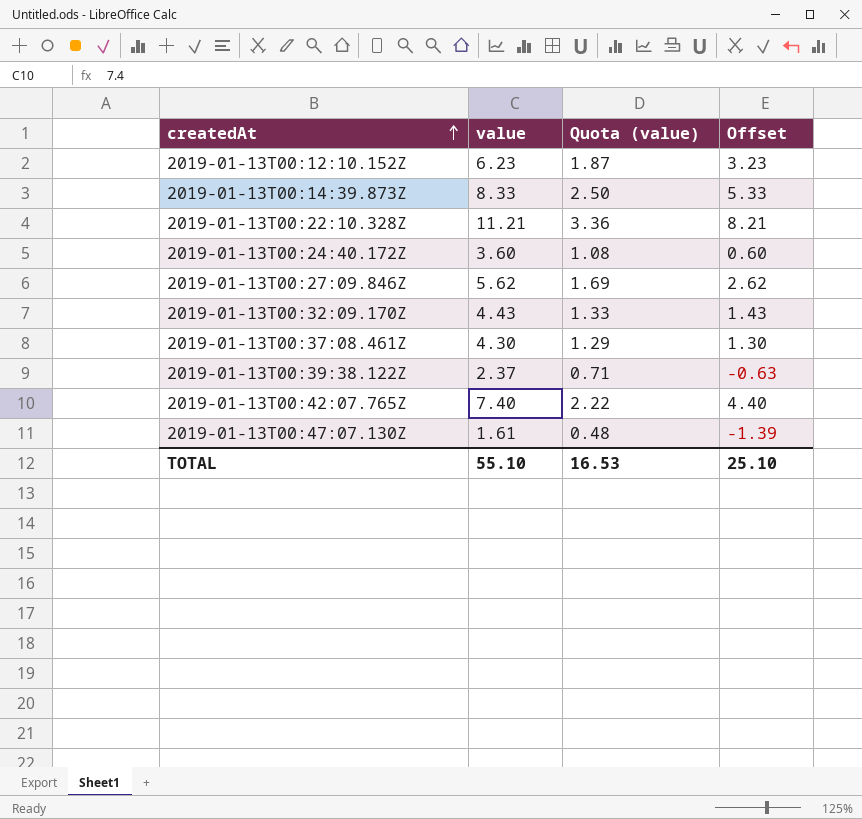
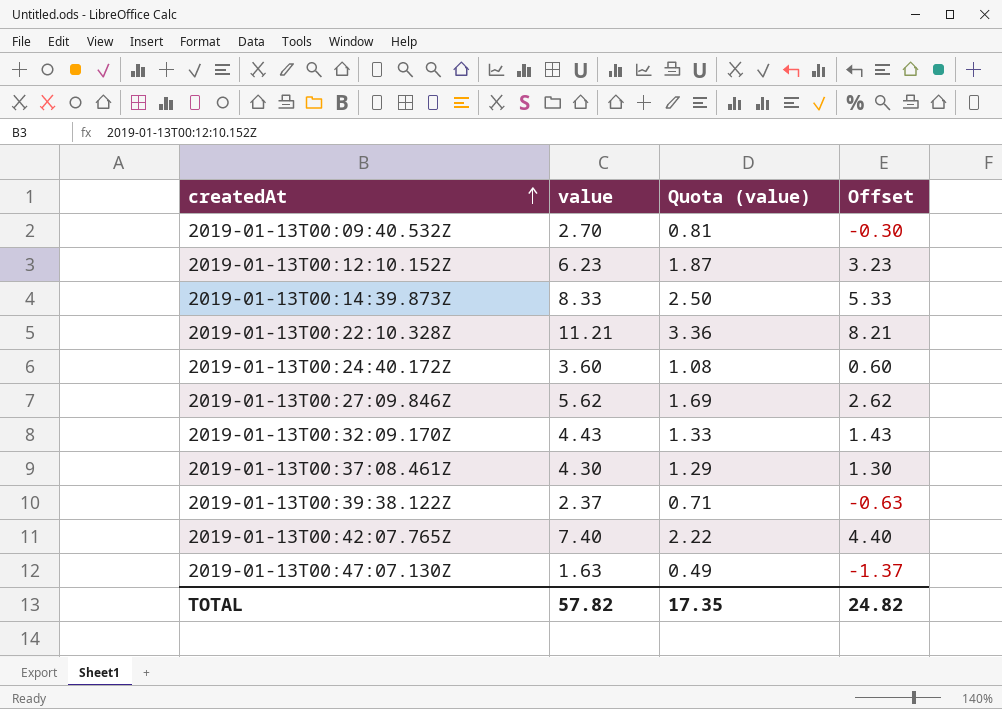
row 2019-01-13T00:09:40.532Z: none -> 2.70 | 0.81 | -0.30
2019-01-13T00:47:07.130Z | value: 1.61 -> 1.63
2019-01-13T00:47:07.130Z | Quota (value): 0.48 -> 0.49
2019-01-13T00:47:07.130Z | Offset: -1.39 -> -1.37
TOTAL | value: 55.10 -> 57.82
TOTAL | Quota (value): 16.53 -> 17.35
TOTAL | Offset: 25.10 -> 24.82

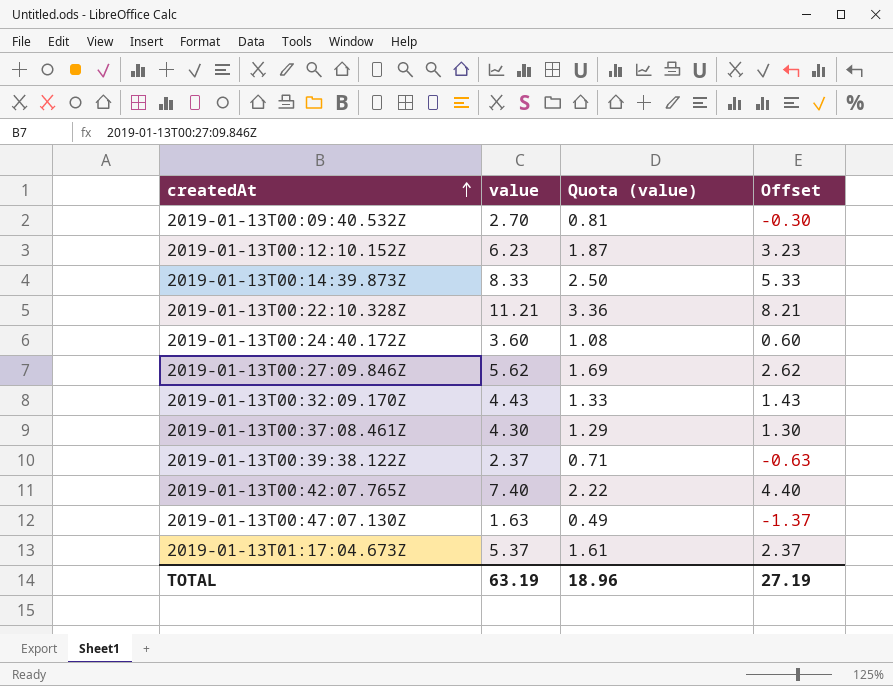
row 2019-01-13T01:17:04.673Z: none -> 5.37 | 1.61 | 2.37
TOTAL | value: 57.82 -> 63.19
TOTAL | Quota (value): 17.35 -> 18.96
TOTAL | Offset: 24.82 -> 27.19

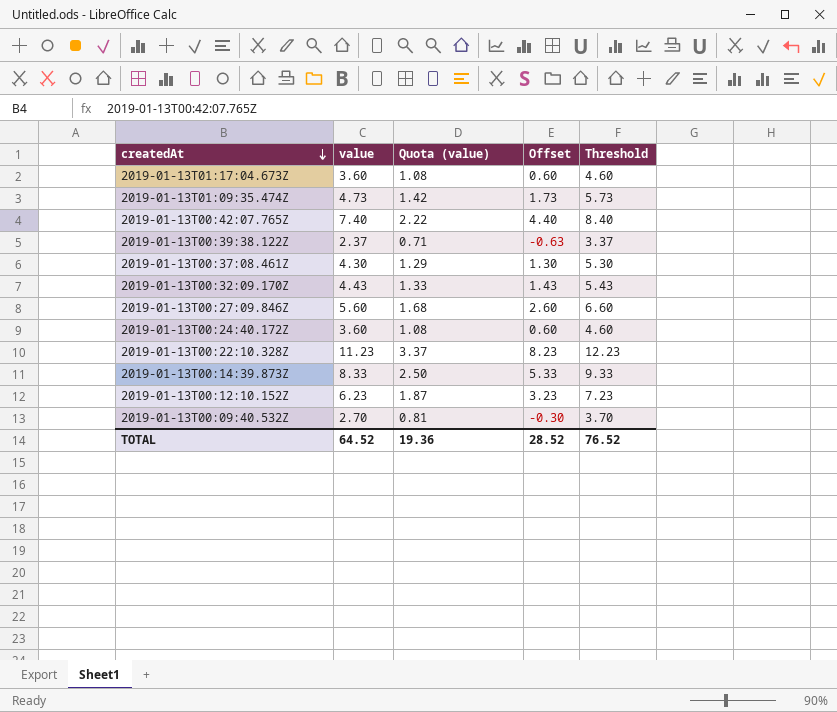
row order: createdAt ascending -> createdAt descending
column Threshold | formula: none -> [value] + 1
row 2019-01-13T00:47:07.130Z: 1.63 | 0.49 | -1.37 -> none
2019-01-13T01:17:04.673Z | value: 5.37 -> 3.60
2019-01-13T01:17:04.673Z | Quota (value): 1.61 -> 1.08
2019-01-13T01:17:04.673Z | Offset: 2.37 -> 0.60
row 2019-01-13T01:09:35.474Z: none -> 4.73 | 1.42 | 1.73 | 5.73
2019-01-13T00:27:09.846Z | value: 5.62 -> 5.60
2019-01-13T00:27:09.846Z | Quota (value): 1.69 -> 1.68
2019-01-13T00:27:09.846Z | Offset: 2.62 -> 2.60
2019-01-13T00:22:10.328Z | value: 11.21 -> 11.23
2019-01-13T00:22:10.328Z | Quota (value): 3.36 -> 3.37
2019-01-13T00:22:10.328Z | Offset: 8.21 -> 8.23
TOTAL | value: 63.19 -> 64.52
TOTAL | Quota (value): 18.96 -> 19.36
TOTAL | Offset: 27.19 -> 28.52

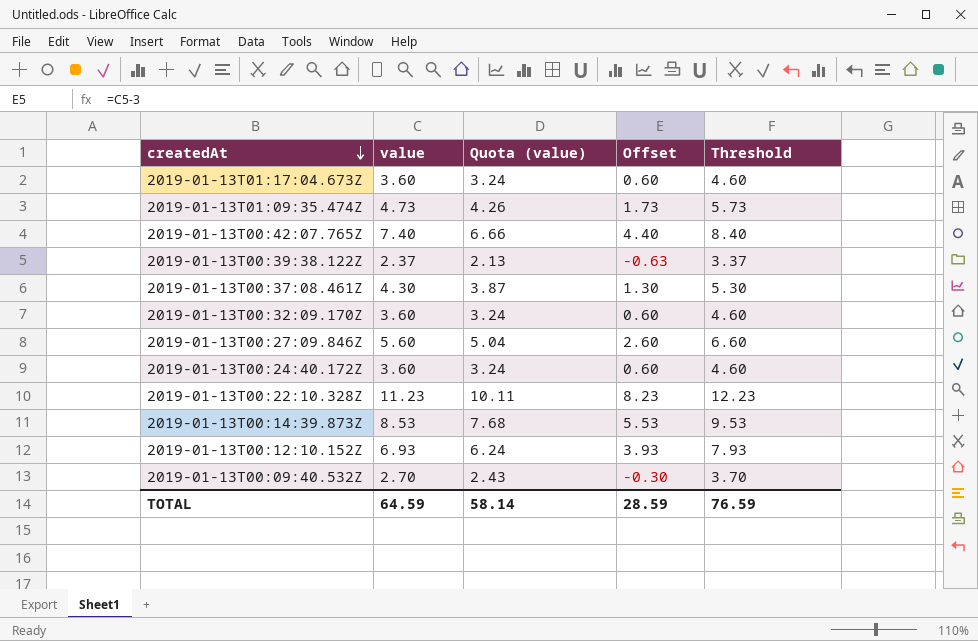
column Quota (value) | formula: [value] * 0.3 -> [value] * 0.9
2019-01-13T00:32:09.170Z | value: 4.43 -> 3.60
2019-01-13T00:32:09.170Z | Offset: 1.43 -> 0.60
2019-01-13T00:32:09.170Z | Threshold: 5.43 -> 4.60
2019-01-13T00:14:39.873Z | value: 8.33 -> 8.53
2019-01-13T00:14:39.873Z | Offset: 5.33 -> 5.53
2019-01-13T00:14:39.873Z | Threshold: 9.33 -> 9.53
2019-01-13T00:12:10.152Z | value: 6.23 -> 6.93
2019-01-13T00:12:10.152Z | Offset: 3.23 -> 3.93
2019-01-13T00:12:10.152Z | Threshold: 7.23 -> 7.93
TOTAL | value: 64.52 -> 64.59
TOTAL | Quota (value): 19.36 -> 58.14
TOTAL | Offset: 28.52 -> 28.59
TOTAL | Threshold: 76.52 -> 76.59

